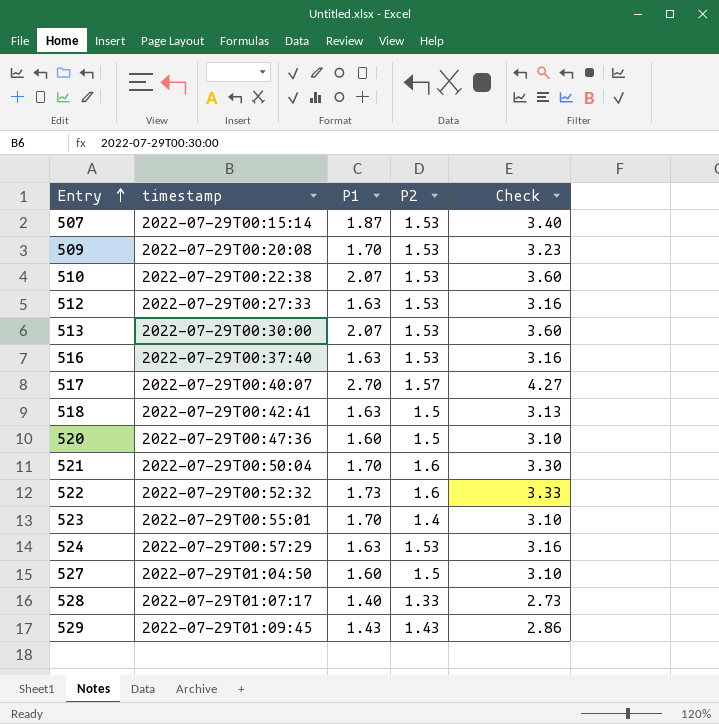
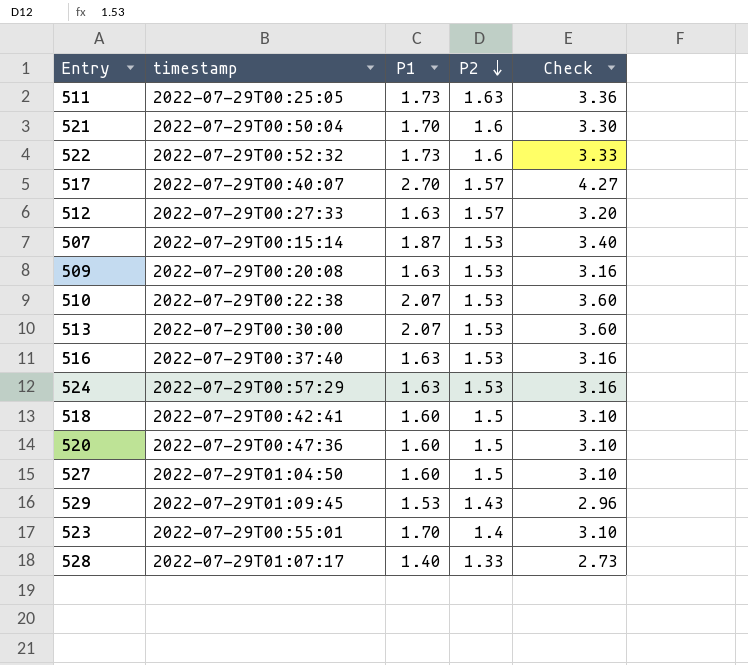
row order: Entry ascending -> P2 descending
row 511: none -> 2022-07-29T00:25:05 | 1.73 | 1.63 | 3.36
512 | P2: 1.53 -> 1.57
512 | Check: 3.16 -> 3.20
509 | P1: 1.70 -> 1.63
509 | Check: 3.23 -> 3.16
518 | P1: 1.63 -> 1.60
518 | Check: 3.13 -> 3.10
529 | P1: 1.43 -> 1.53
529 | Check: 2.86 -> 2.96

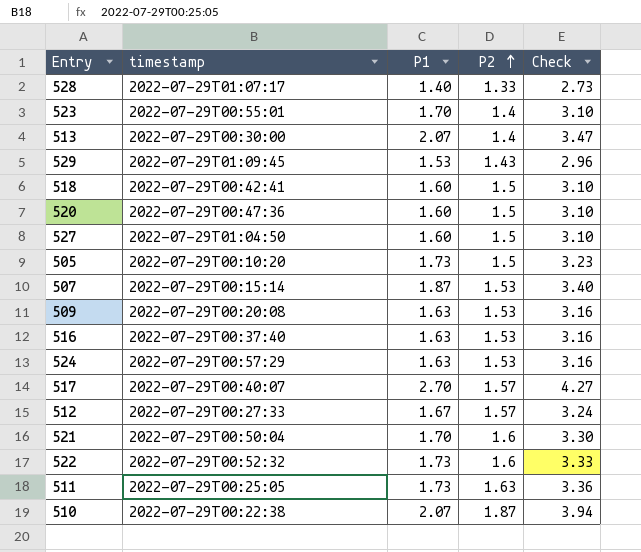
row order: P2 descending -> P2 ascending
513 | P2: 1.53 -> 1.4
513 | Check: 3.60 -> 3.47
row 505: none -> 2022-07-29T00:10:20 | 1.73 | 1.5 | 3.23
512 | P1: 1.63 -> 1.67
512 | Check: 3.20 -> 3.24
510 | P2: 1.53 -> 1.87
510 | Check: 3.60 -> 3.94

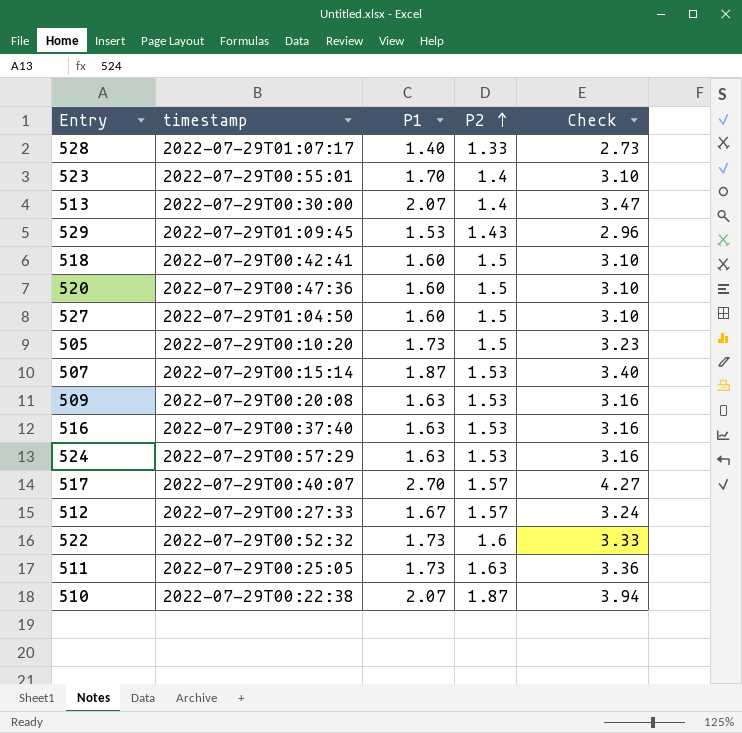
row 521: 2022-07-29T00:50:04 | 1.70 | 1.6 | 3.30 -> none

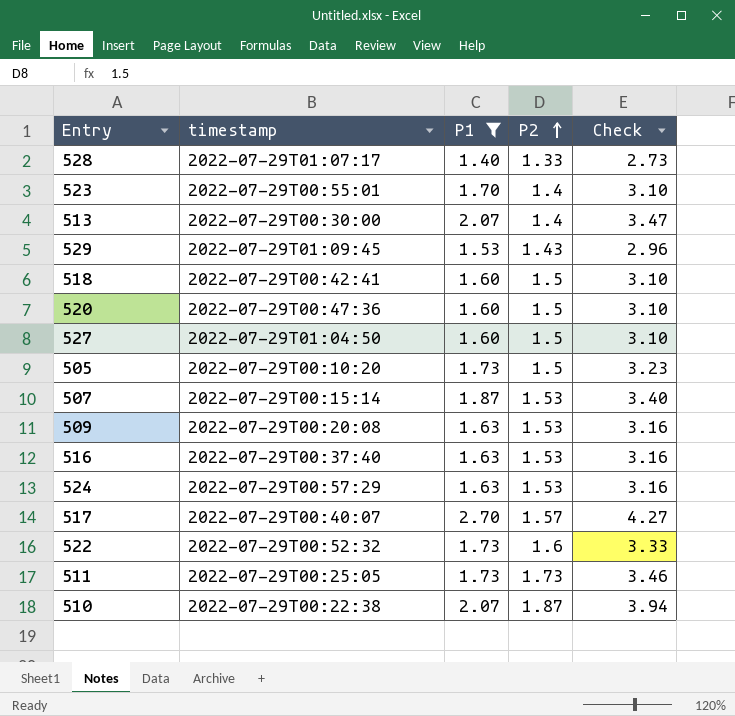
filter: none -> P1 != 1.67
511 | P2: 1.63 -> 1.73
511 | Check: 3.36 -> 3.46

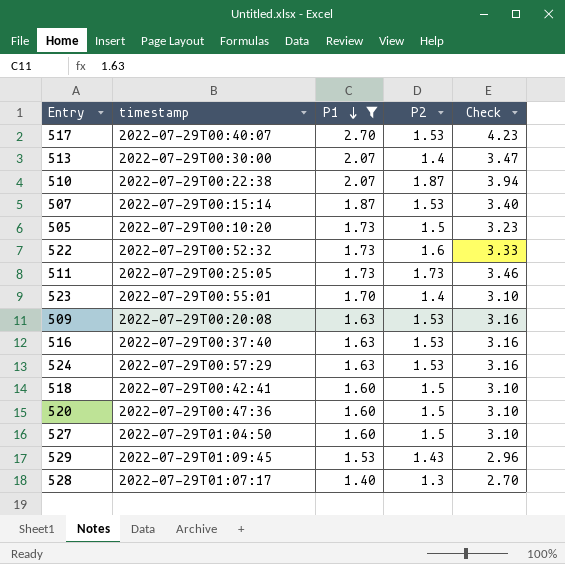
row order: P2 ascending -> P1 descending
517 | P2: 1.57 -> 1.53
517 | Check: 4.27 -> 4.23
528 | P2: 1.33 -> 1.3
528 | Check: 2.73 -> 2.70

